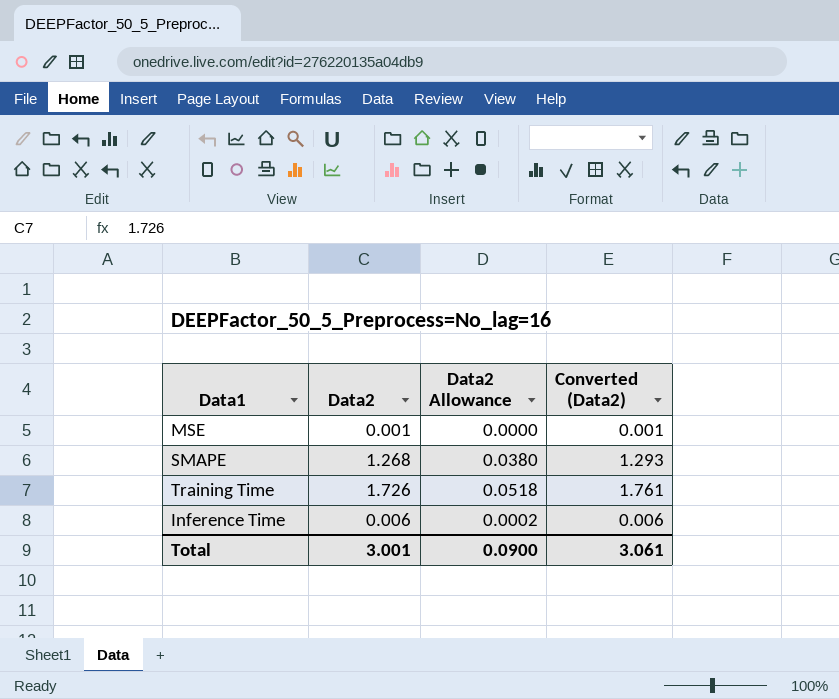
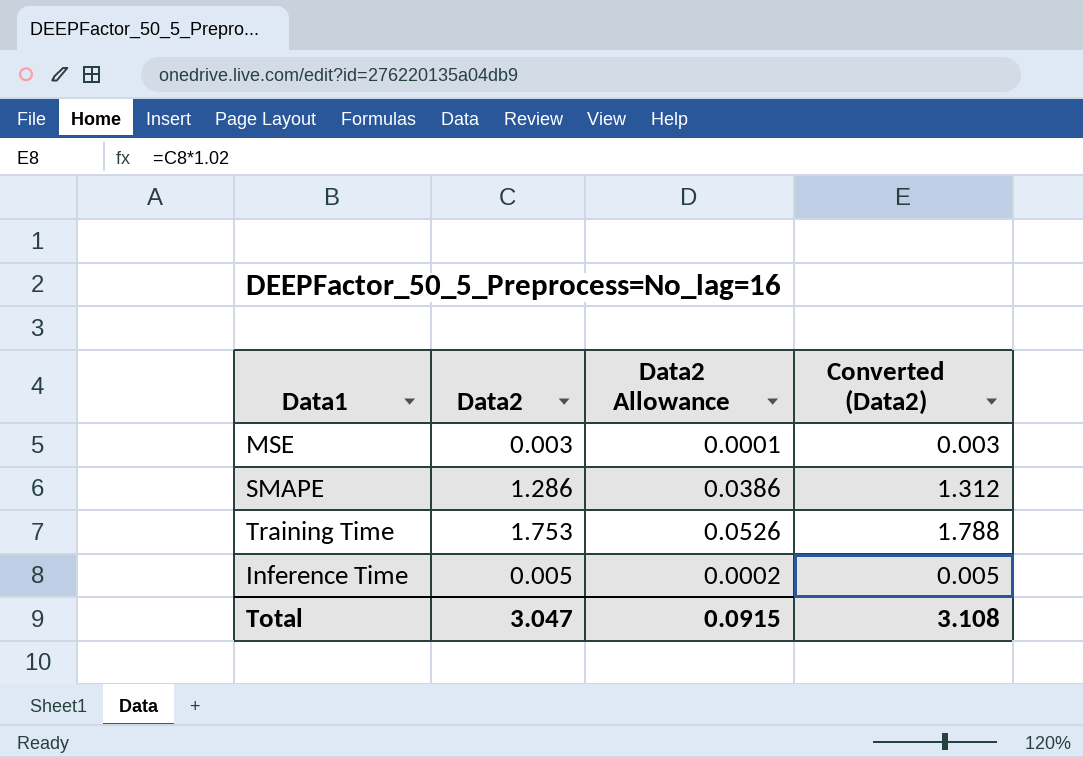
MSE | Data2: 0.001 -> 0.003
MSE | Data2 Allowance: 0.0000 -> 0.0001
MSE | Converted (Data2): 0.001 -> 0.003
SMAPE | Data2: 1.268 -> 1.286
SMAPE | Data2 Allowance: 0.0380 -> 0.0386
SMAPE | Converted (Data2): 1.293 -> 1.312
Training Time | Data2: 1.726 -> 1.753
Training Time | Data2 Allowance: 0.0518 -> 0.0526
Training Time | Converted (Data2): 1.761 -> 1.788
Inference Time | Data2: 0.006 -> 0.005
Inference Time | Converted (Data2): 0.006 -> 0.005
Total | Data2: 3.001 -> 3.047
Total | Data2 Allowance: 0.0900 -> 0.0915
Total | Converted (Data2): 3.061 -> 3.108

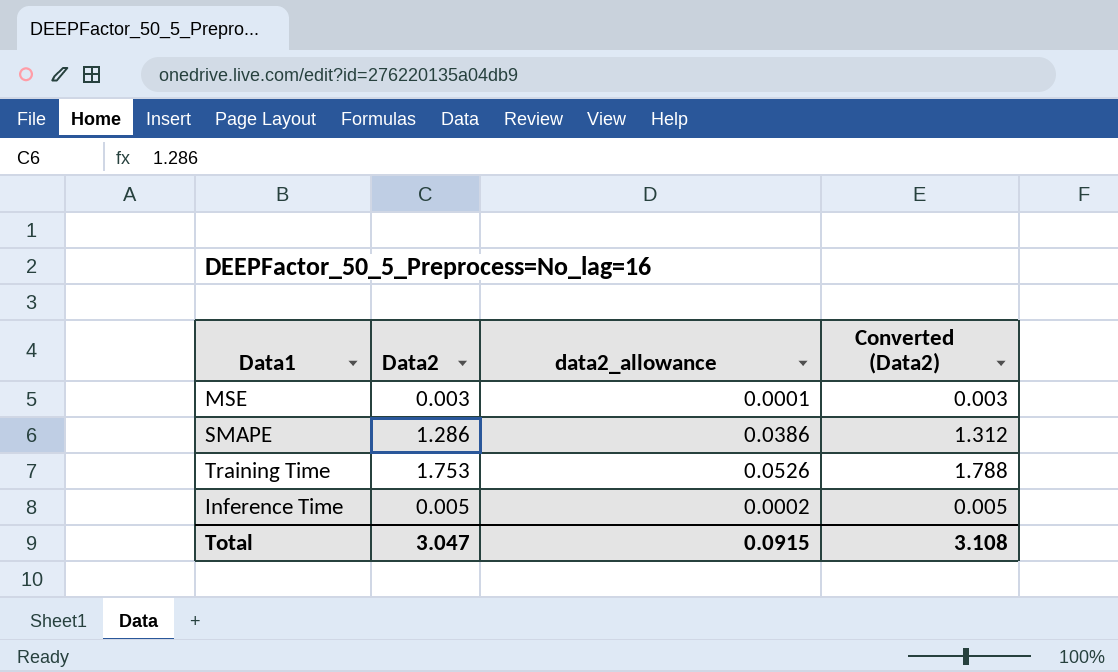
column name: Data2 Allowance -> data2_allowance

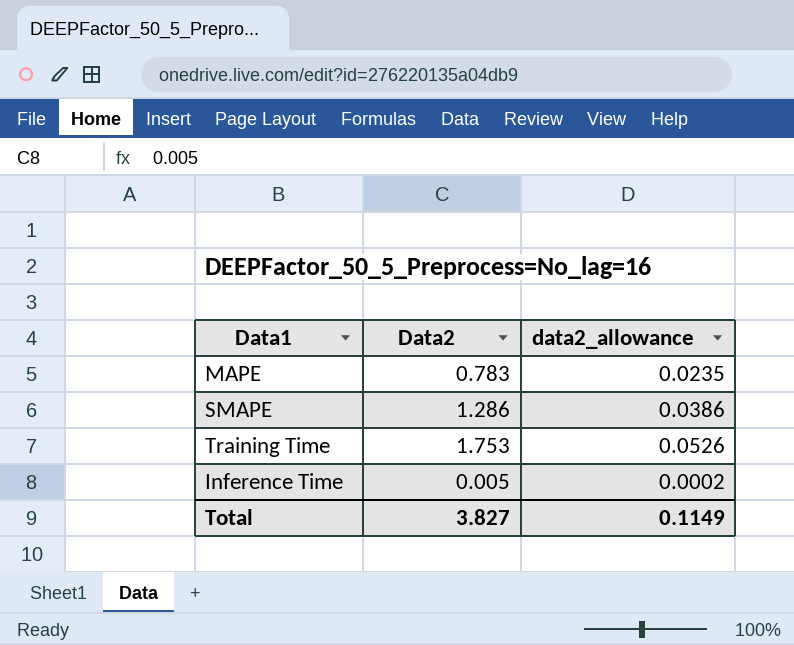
column Converted (Data2) | formula: [Data2] * 1.02 -> none
row MSE: 0.003 | 0.0001 | 0.003 -> none
row MAPE: none -> 0.783 | 0.0235
Total | Data2: 3.047 -> 3.827
Total | data2_allowance: 0.0915 -> 0.1149

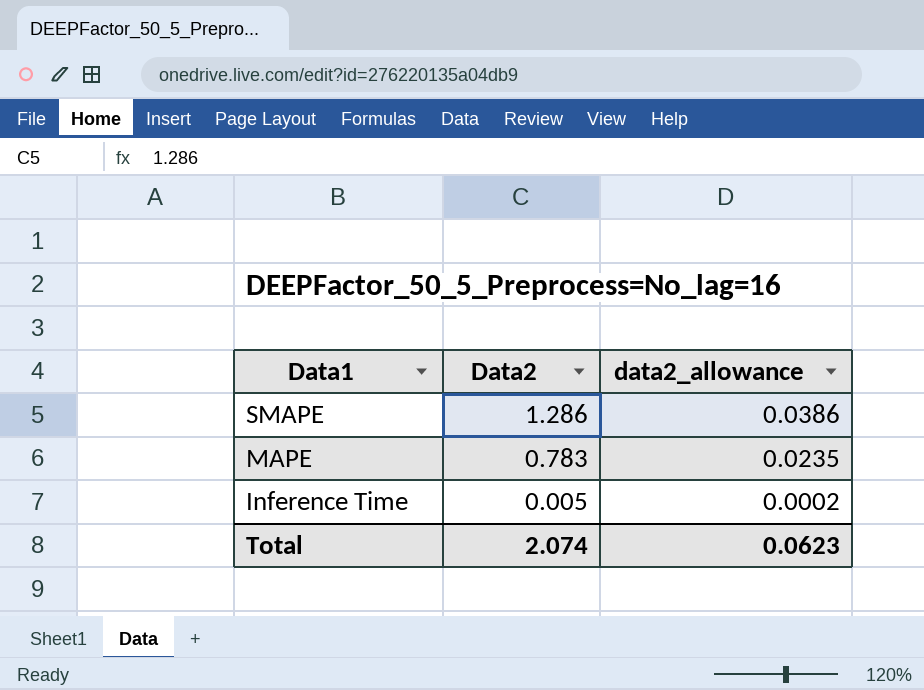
row order: none -> Data1 descending
row Training Time: 1.753 | 0.0526 -> none
Total | Data2: 3.827 -> 2.074
Total | data2_allowance: 0.1149 -> 0.0623

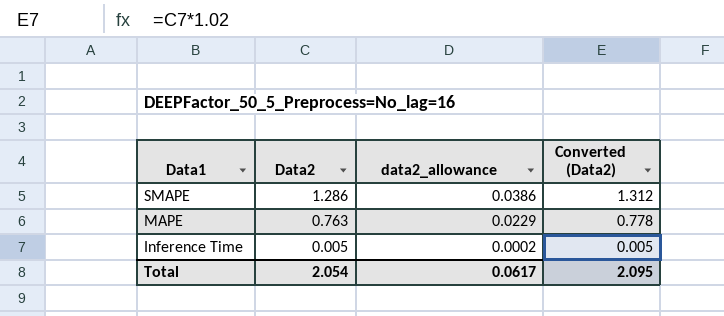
column Converted (Data2) | formula: none -> [Data2] * 1.02
MAPE | Data2: 0.783 -> 0.763
MAPE | data2_allowance: 0.0235 -> 0.0229
Total | Data2: 2.074 -> 2.054
Total | data2_allowance: 0.0623 -> 0.0617

